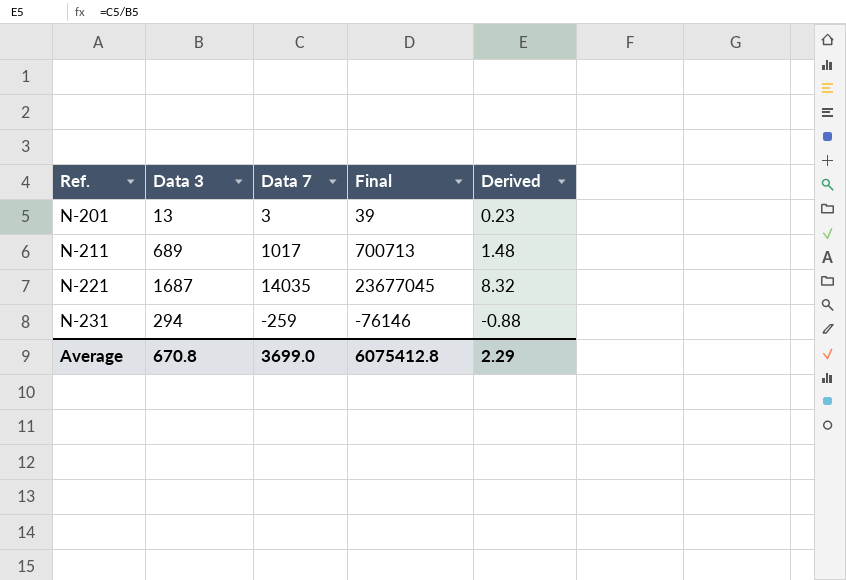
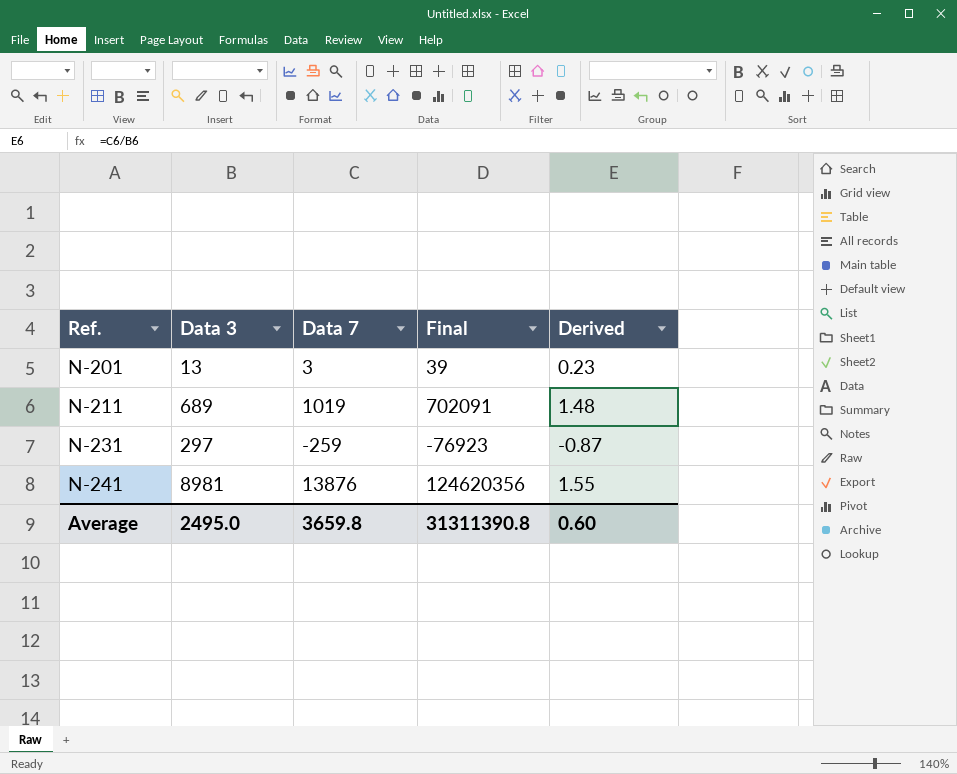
row N-221: 1687 | 14035 | 23677045 | 8.32 -> none
N-211 | Data 7: 1017 -> 1019
N-211 | Final: 700713 -> 702091
N-231 | Data 3: 294 -> 297
N-231 | Final: -76146 -> -76923
N-231 | Derived: -0.88 -> -0.87
row N-241: none -> 8981 | 13876 | 124620356 | 1.55
Average | Data 3: 670.8 -> 2495.0
Average | Data 7: 3699.0 -> 3659.8
Average | Final: 6075412.8 -> 31311390.8
Average | Derived: 2.29 -> 0.60

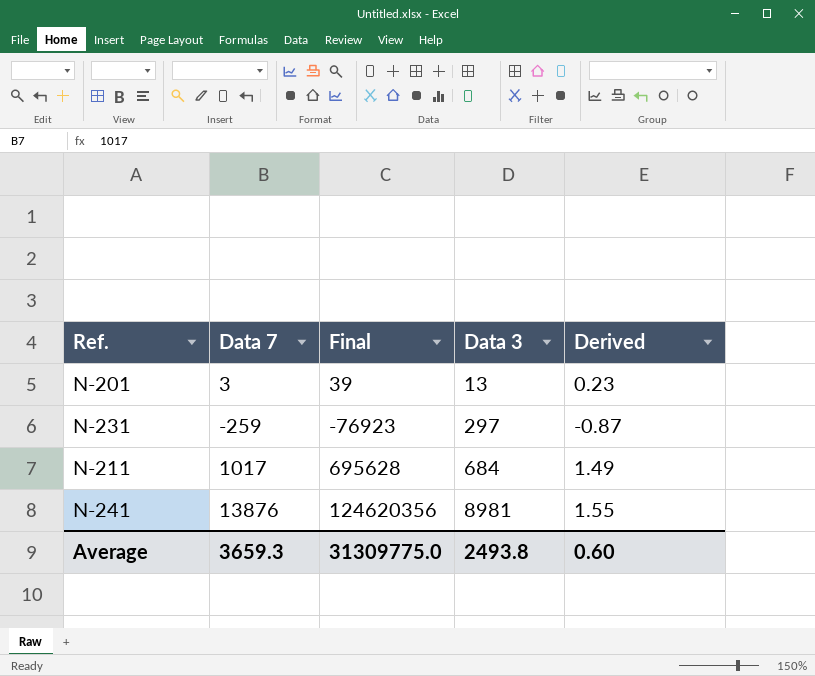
row order: Ref. ascending -> Data 3 ascending
column Data 3 | position: 2 -> 4
N-211 | Data 7: 1019 -> 1017
N-211 | Final: 702091 -> 695628
N-211 | Data 3: 689 -> 684
N-211 | Derived: 1.48 -> 1.49
Average | Data 7: 3659.8 -> 3659.3
Average | Final: 31311390.8 -> 31309775.0
Average | Data 3: 2495.0 -> 2493.8

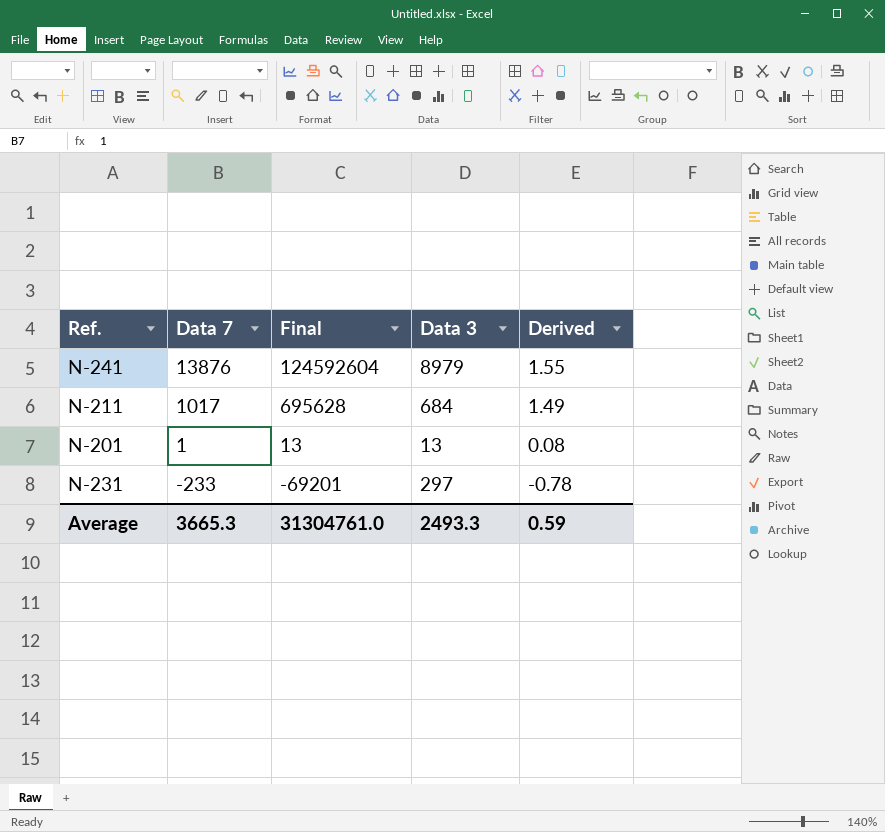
row order: Data 3 ascending -> Data 7 descending
N-241 | Final: 124620356 -> 124592604
N-241 | Data 3: 8981 -> 8979
N-201 | Data 7: 3 -> 1
N-201 | Final: 39 -> 13
N-201 | Derived: 0.23 -> 0.08
N-231 | Data 7: -259 -> -233
N-231 | Final: -76923 -> -69201
N-231 | Derived: -0.87 -> -0.78
Average | Data 7: 3659.3 -> 3665.3
Average | Final: 31309775.0 -> 31304761.0
Average | Data 3: 2493.8 -> 2493.3
Average | Derived: 0.60 -> 0.59

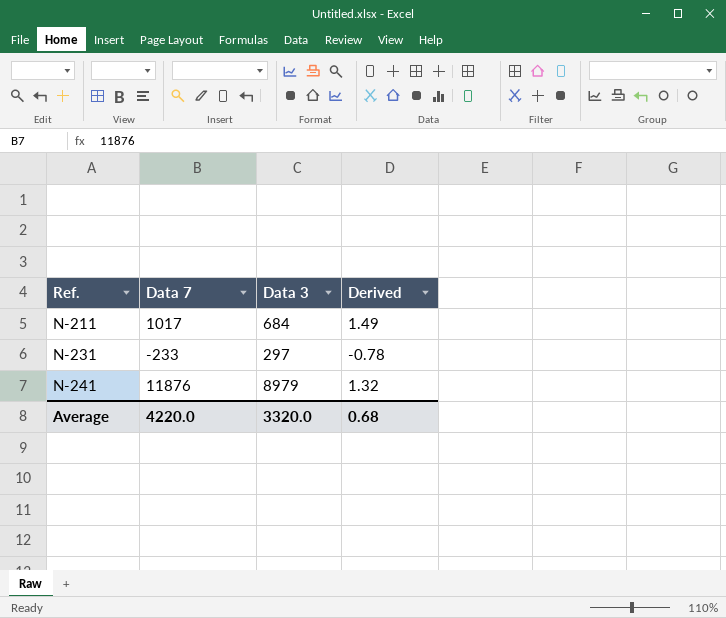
row order: Data 7 descending -> Ref. ascending
column Final | formula: [Data 7] * [Data 3] -> none
row N-201: 1 | 13 | 13 | 0.08 -> none
N-241 | Data 7: 13876 -> 11876
N-241 | Derived: 1.55 -> 1.32
Average | Data 7: 3665.3 -> 4220.0
Average | Data 3: 2493.3 -> 3320.0
Average | Derived: 0.59 -> 0.68

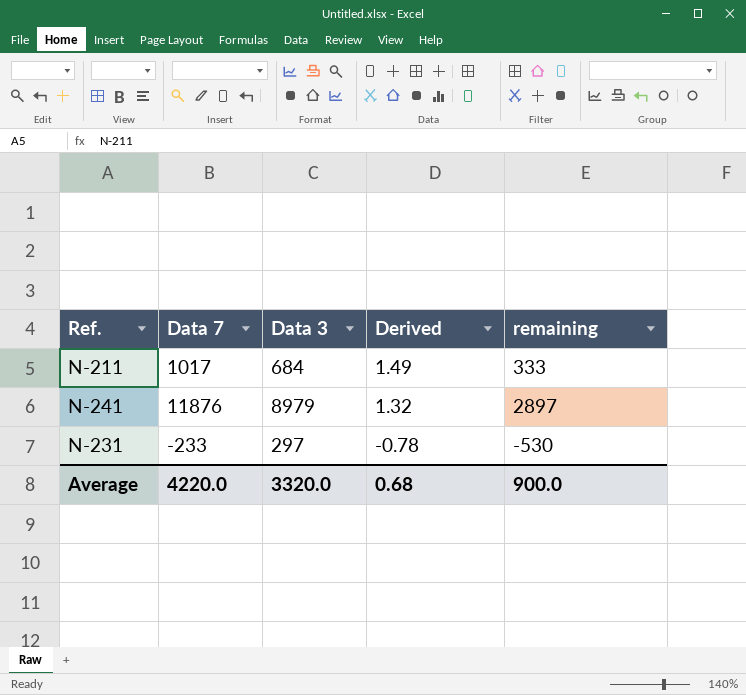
row order: Ref. ascending -> Derived descending
column remaining | formula: none -> [Data 7] - [Data 3]

